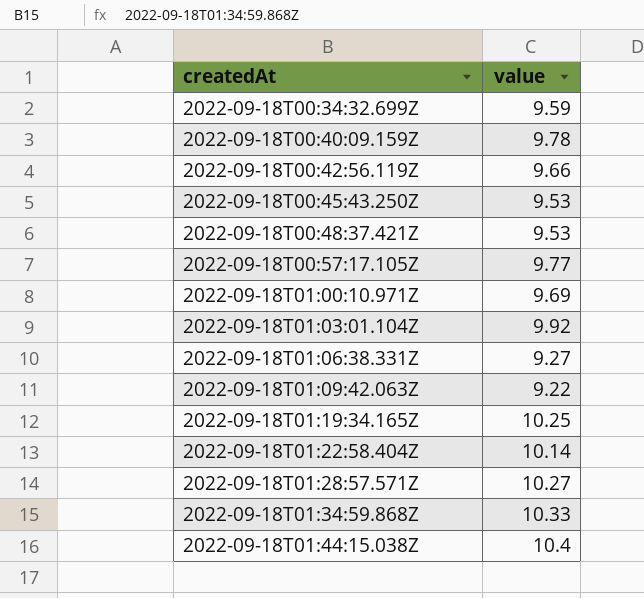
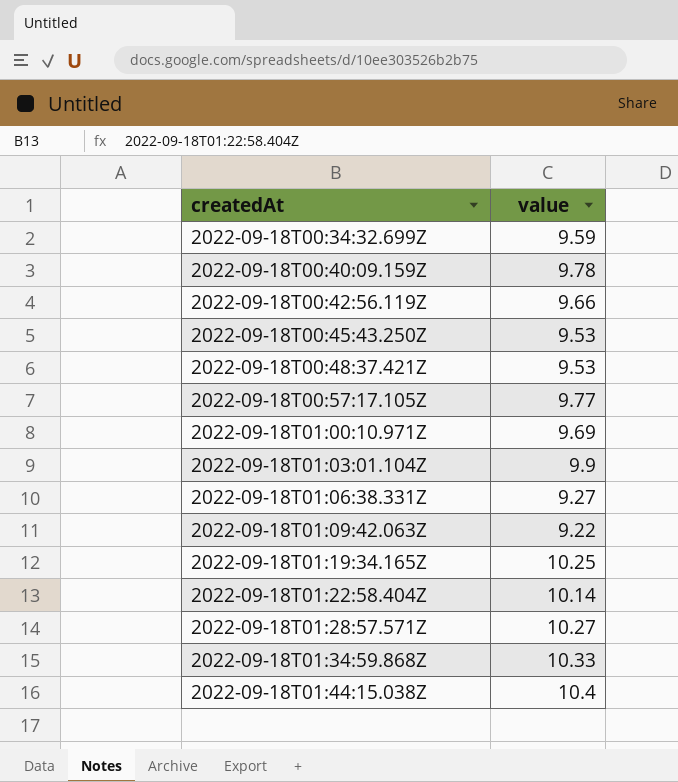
2022-09-18T01:03:01.104Z | value: 9.92 -> 9.9

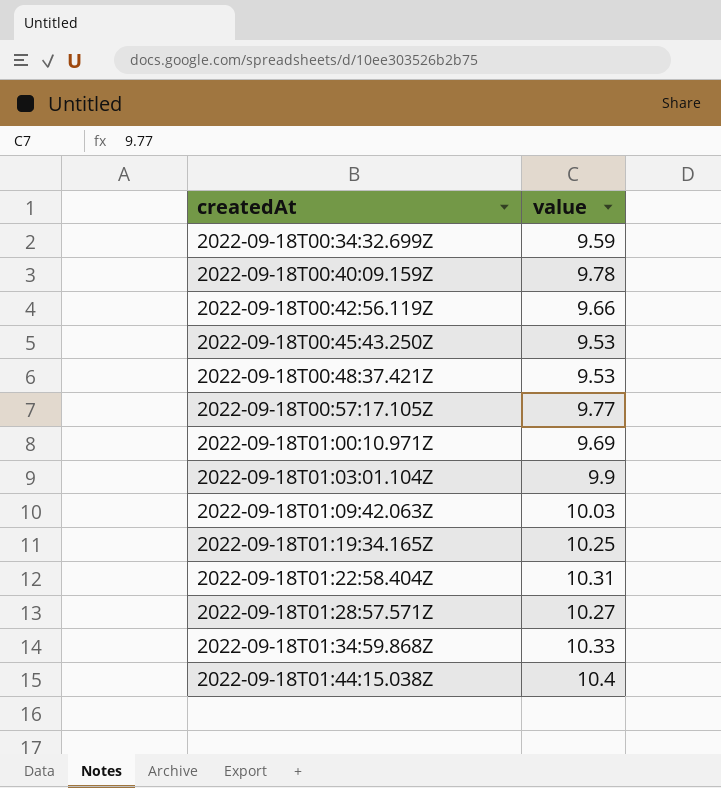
row 2022-09-18T01:06:38.331Z: 9.27 -> none
2022-09-18T01:09:42.063Z | value: 9.22 -> 10.03
2022-09-18T01:22:58.404Z | value: 10.14 -> 10.31

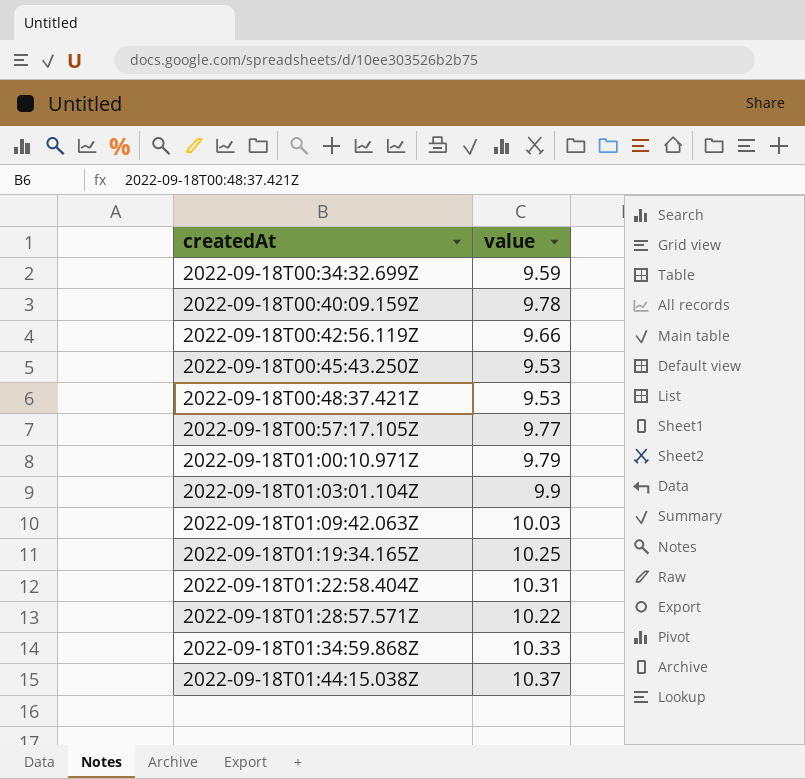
2022-09-18T01:00:10.971Z | value: 9.69 -> 9.79
2022-09-18T01:28:57.571Z | value: 10.27 -> 10.22
2022-09-18T01:44:15.038Z | value: 10.4 -> 10.37

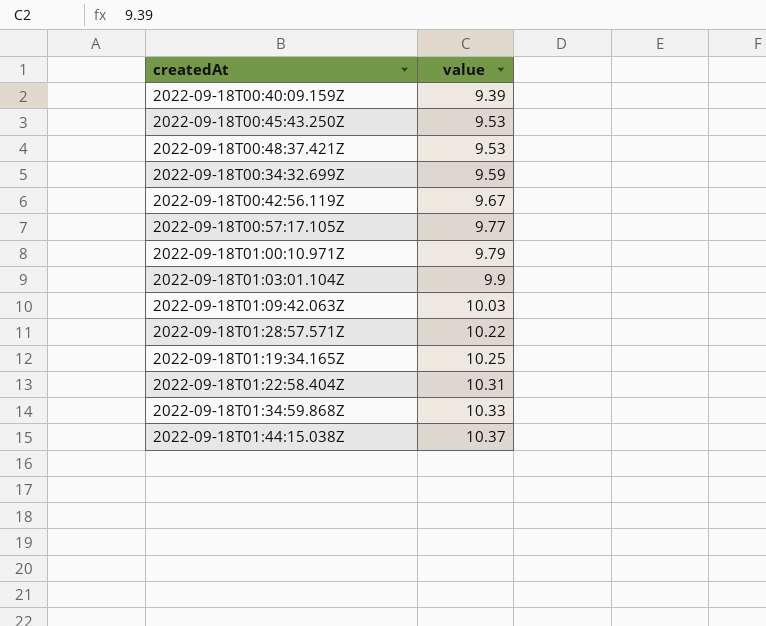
row order: createdAt ascending -> value ascending
2022-09-18T00:40:09.159Z | value: 9.78 -> 9.39
2022-09-18T00:42:56.119Z | value: 9.66 -> 9.67

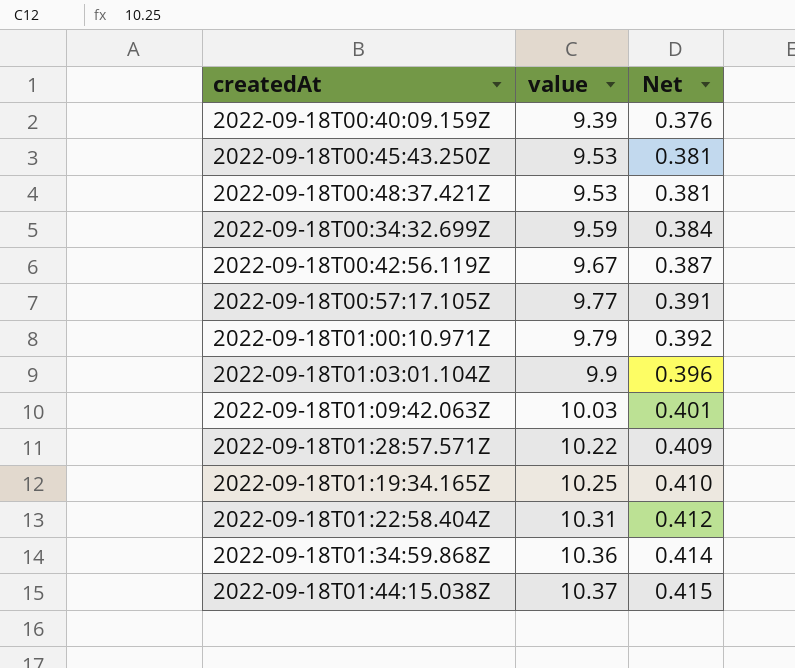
column Net | formula: none -> [value] * 0.04
2022-09-18T01:34:59.868Z | value: 10.33 -> 10.36

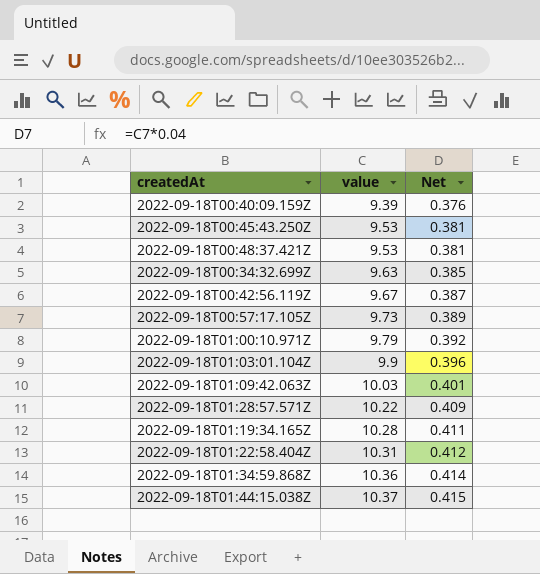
2022-09-18T00:34:32.699Z | value: 9.59 -> 9.63
2022-09-18T00:34:32.699Z | Net: 0.384 -> 0.385
2022-09-18T00:57:17.105Z | value: 9.77 -> 9.73
2022-09-18T00:57:17.105Z | Net: 0.391 -> 0.389
2022-09-18T01:19:34.165Z | value: 10.25 -> 10.28
2022-09-18T01:19:34.165Z | Net: 0.410 -> 0.411

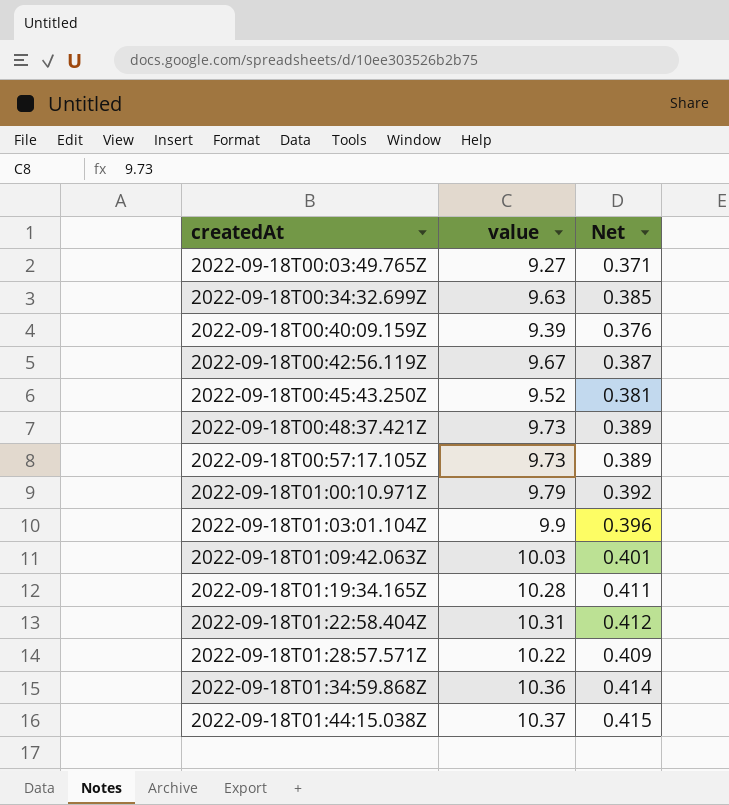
row order: value ascending -> createdAt ascending
row 2022-09-18T00:03:49.765Z: none -> 9.27 | 0.371
2022-09-18T00:45:43.250Z | value: 9.53 -> 9.52
2022-09-18T00:48:37.421Z | value: 9.53 -> 9.73
2022-09-18T00:48:37.421Z | Net: 0.381 -> 0.389

